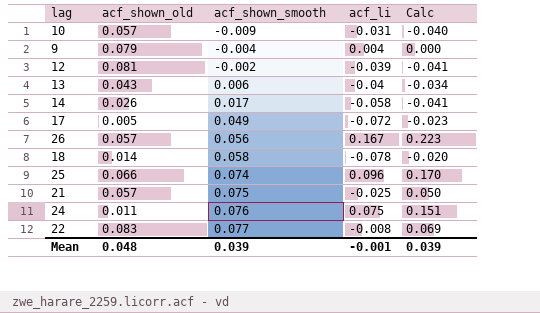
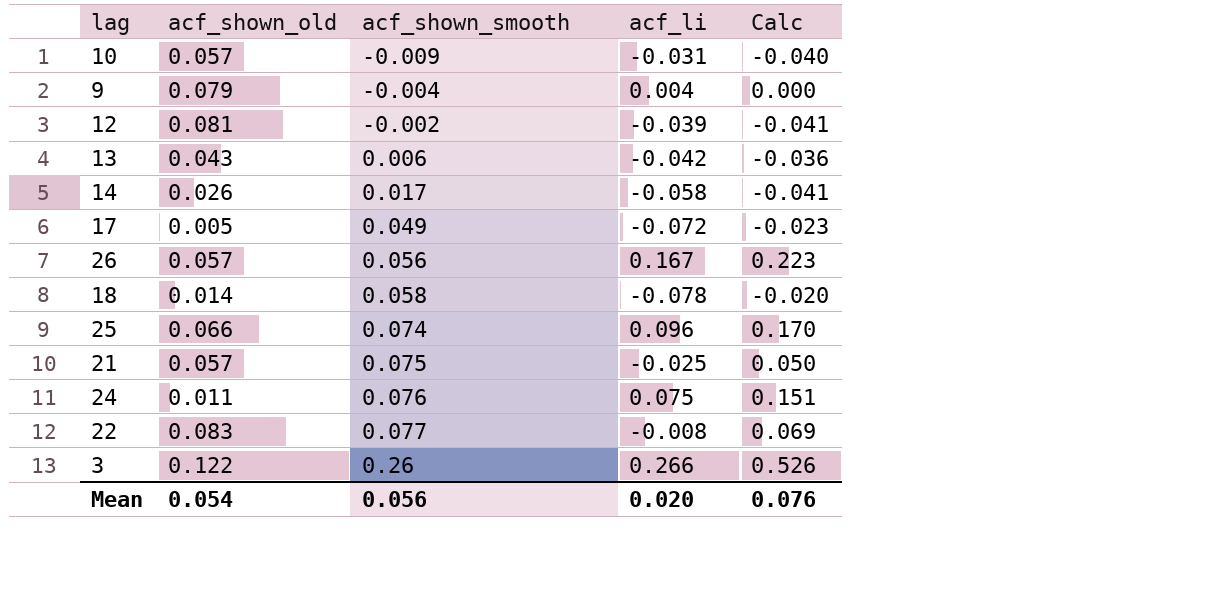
13 | acf_li: -0.04 -> -0.042
13 | Calc: -0.034 -> -0.036
row 3: none -> 0.122 | 0.26 | 0.266 | 0.526
Mean | acf_shown_old: 0.048 -> 0.054
Mean | acf_shown_smooth: 0.039 -> 0.056
Mean | acf_li: -0.001 -> 0.020
Mean | Calc: 0.039 -> 0.076

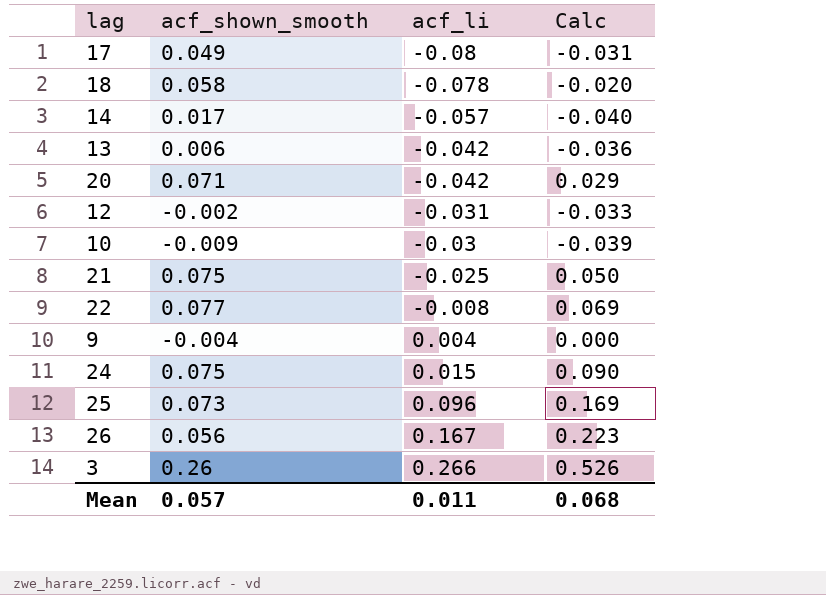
row order: acf_shown_smooth ascending -> acf_li ascending
column acf_shown_old | position: 2 -> none
17 | acf_li: -0.072 -> -0.08
17 | Calc: -0.023 -> -0.031
14 | acf_li: -0.058 -> -0.057
14 | Calc: -0.041 -> -0.040
row 20: none -> 0.071 | -0.042 | 0.029
12 | acf_li: -0.039 -> -0.031
12 | Calc: -0.041 -> -0.033
10 | acf_li: -0.031 -> -0.03
10 | Calc: -0.040 -> -0.039
24 | acf_shown_smooth: 0.076 -> 0.075
24 | acf_li: 0.075 -> 0.015
24 | Calc: 0.151 -> 0.090
25 | acf_shown_smooth: 0.074 -> 0.073
25 | Calc: 0.170 -> 0.169
Mean | acf_shown_smooth: 0.056 -> 0.057
Mean | acf_li: 0.020 -> 0.011
Mean | Calc: 0.076 -> 0.068

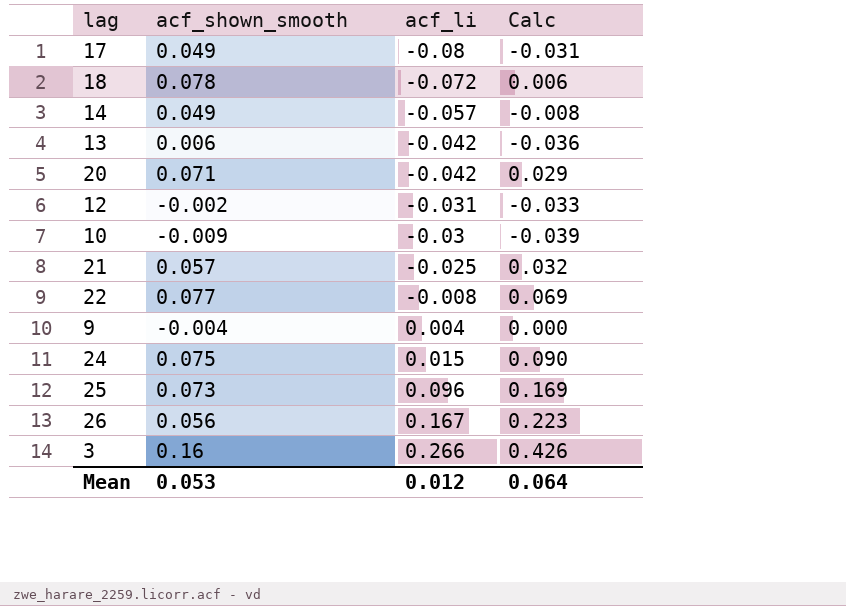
18 | acf_shown_smooth: 0.058 -> 0.078
18 | acf_li: -0.078 -> -0.072
18 | Calc: -0.020 -> 0.006
14 | acf_shown_smooth: 0.017 -> 0.049
14 | Calc: -0.040 -> -0.008
21 | acf_shown_smooth: 0.075 -> 0.057
21 | Calc: 0.050 -> 0.032
3 | acf_shown_smooth: 0.26 -> 0.16
3 | Calc: 0.526 -> 0.426
Mean | acf_shown_smooth: 0.057 -> 0.053
Mean | acf_li: 0.011 -> 0.012
Mean | Calc: 0.068 -> 0.064

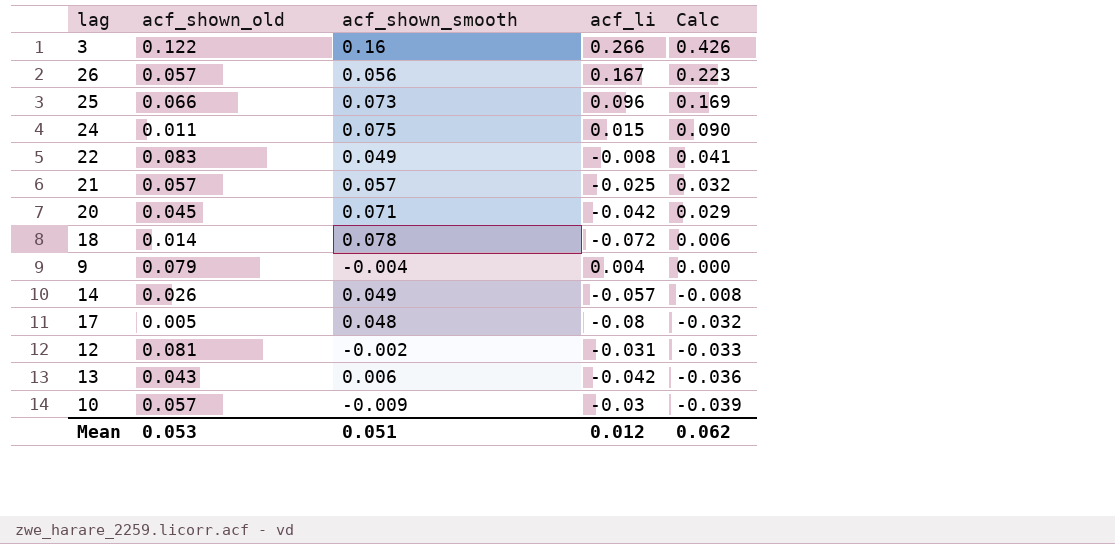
row order: acf_li ascending -> Calc descending
column acf_shown_old | position: none -> 2
22 | acf_shown_smooth: 0.077 -> 0.049
22 | Calc: 0.069 -> 0.041
17 | acf_shown_smooth: 0.049 -> 0.048
17 | Calc: -0.031 -> -0.032
Mean | acf_shown_smooth: 0.053 -> 0.051
Mean | Calc: 0.064 -> 0.062

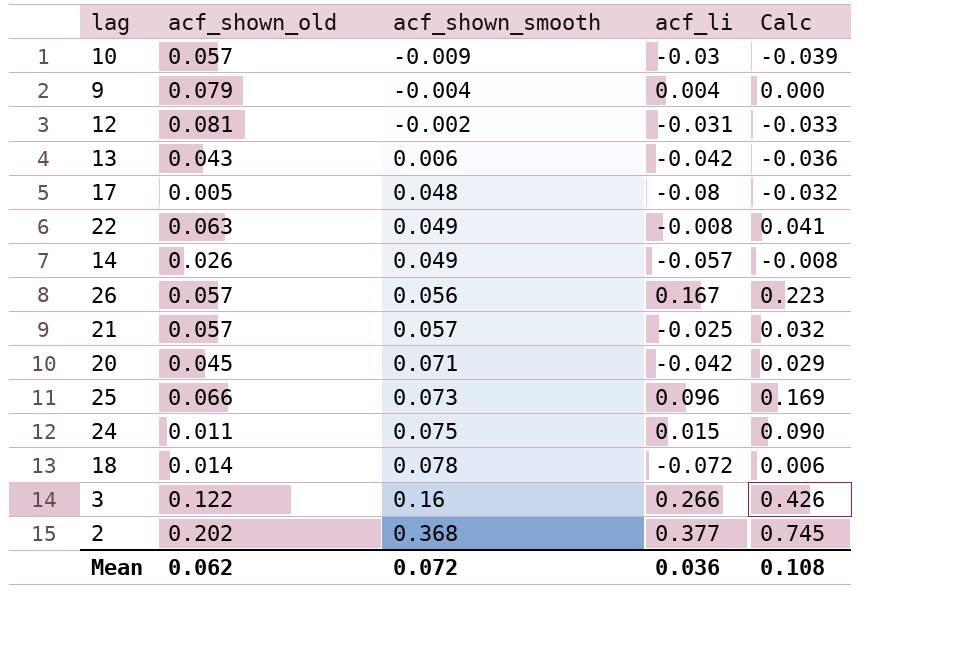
row order: Calc descending -> acf_shown_smooth ascending
22 | acf_shown_old: 0.083 -> 0.063
row 2: none -> 0.202 | 0.368 | 0.377 | 0.745
Mean | acf_shown_old: 0.053 -> 0.062
Mean | acf_shown_smooth: 0.051 -> 0.072
Mean | acf_li: 0.012 -> 0.036
Mean | Calc: 0.062 -> 0.108

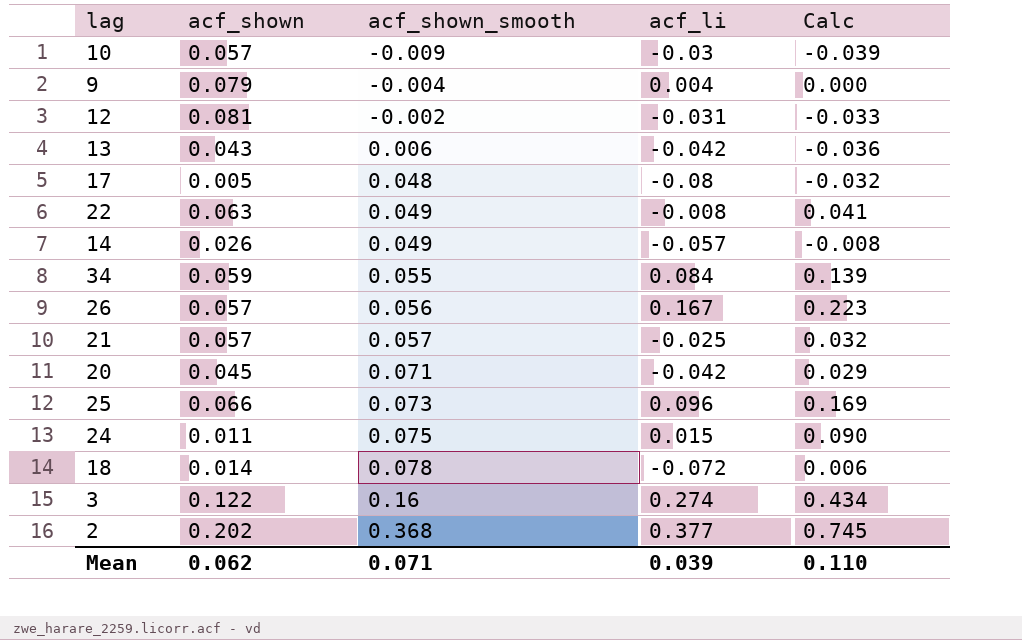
column name: acf_shown_old -> acf_shown
row 34: none -> 0.059 | 0.055 | 0.084 | 0.139
3 | acf_li: 0.266 -> 0.274
3 | Calc: 0.426 -> 0.434
Mean | acf_shown_smooth: 0.072 -> 0.071
Mean | acf_li: 0.036 -> 0.039
Mean | Calc: 0.108 -> 0.110

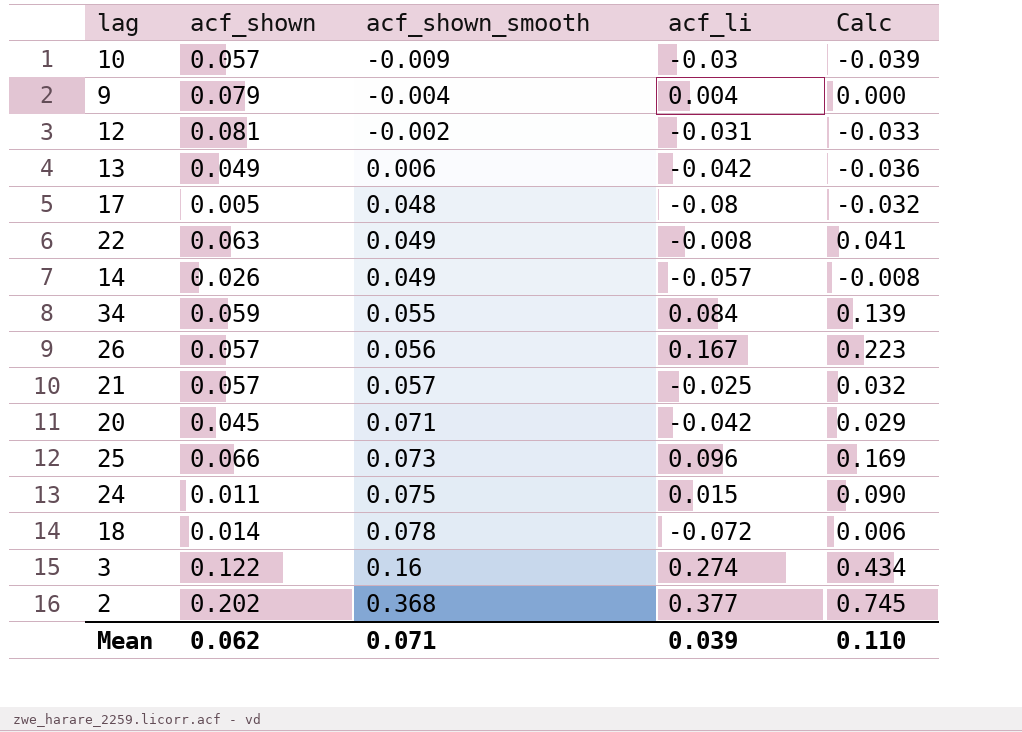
13 | acf_shown: 0.043 -> 0.049

